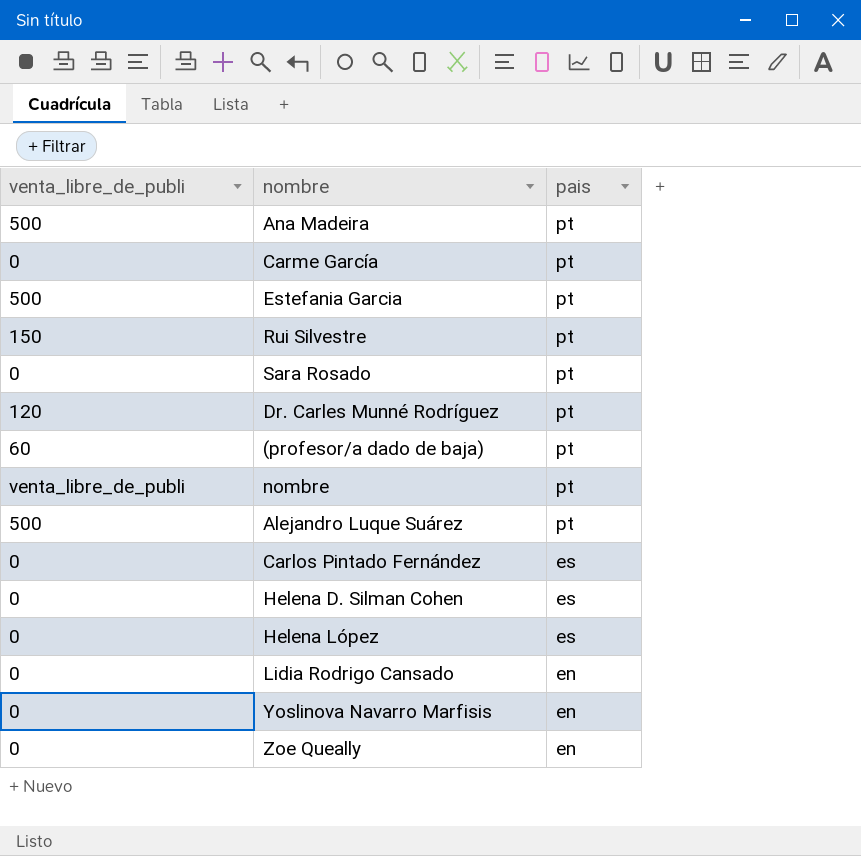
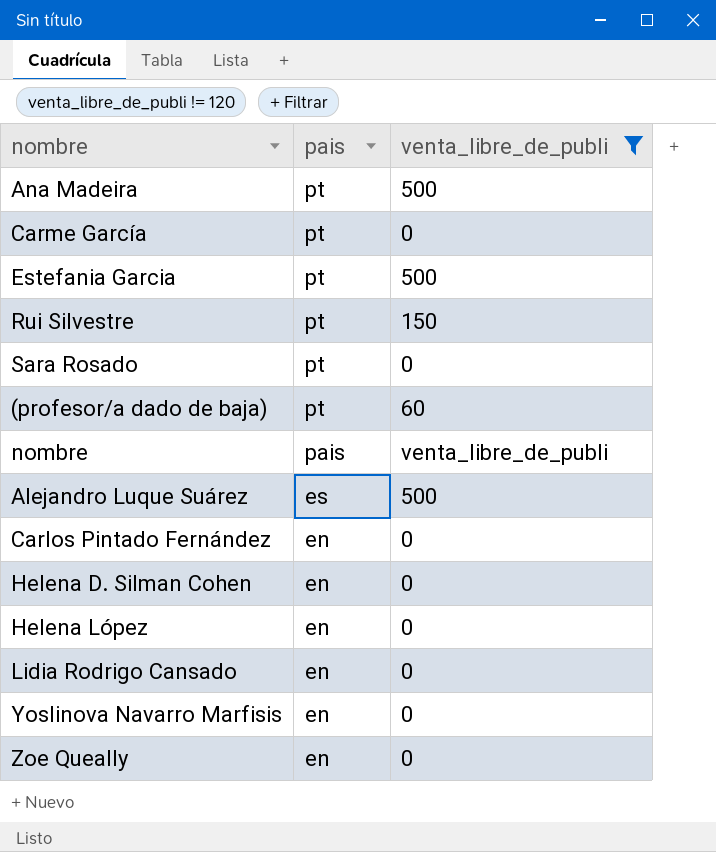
filter: none -> venta_libre_de_publi != 120
column venta_libre_de_publi | position: 1 -> 3
nombre | pais: pt -> pais
Alejandro Luque Suárez | pais: pt -> es
Carlos Pintado Fernández | pais: es -> en
Helena D. Silman Cohen | pais: es -> en
Helena López | pais: es -> en

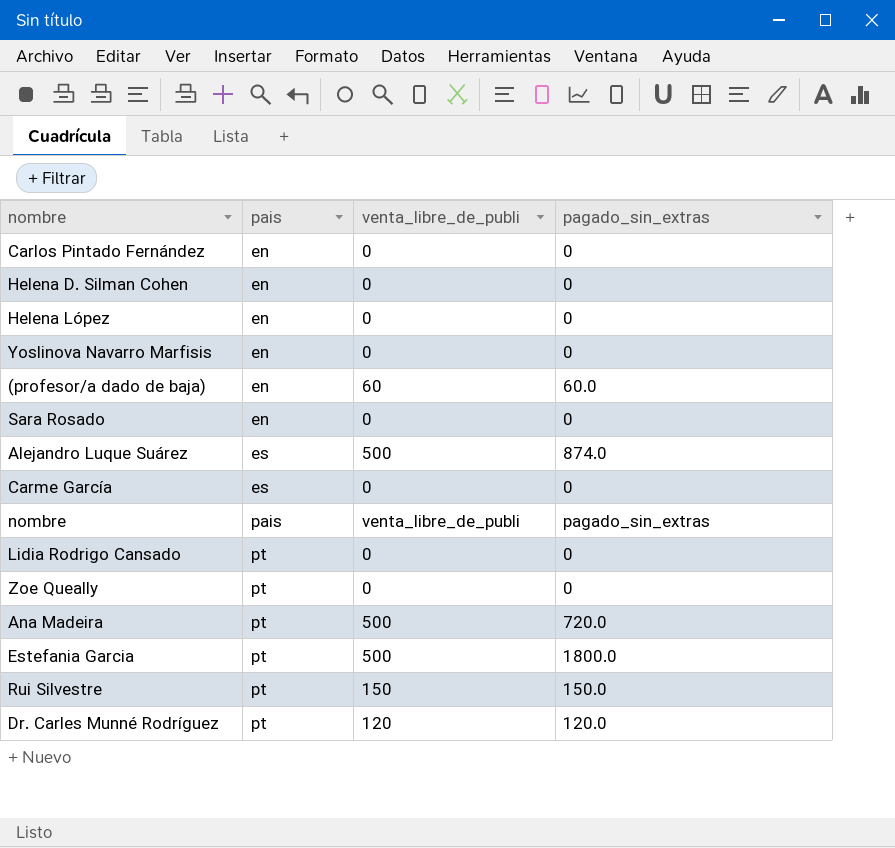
filter: venta_libre_de_publi != 120 -> none
row order: pais descending -> pais ascending
column pagado_sin_extras | position: none -> 4
(profesor/a dado de baja) | pais: pt -> en
Sara Rosado | pais: pt -> en
Carme García | pais: pt -> es
Lidia Rodrigo Cansado | pais: en -> pt
Zoe Queally | pais: en -> pt

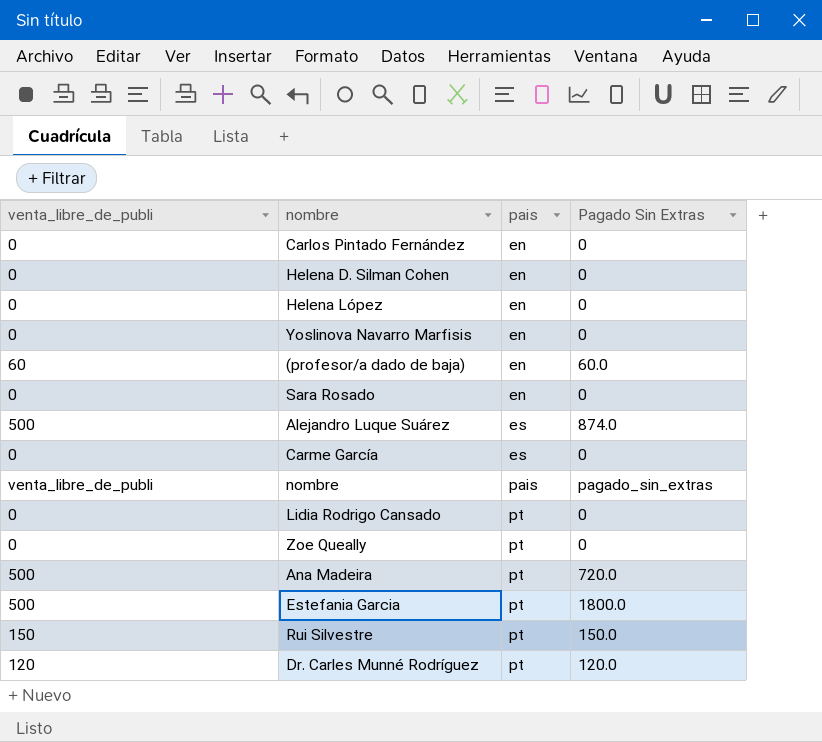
column venta_libre_de_publi | position: 3 -> 1
column name: pagado_sin_extras -> Pagado Sin Extras

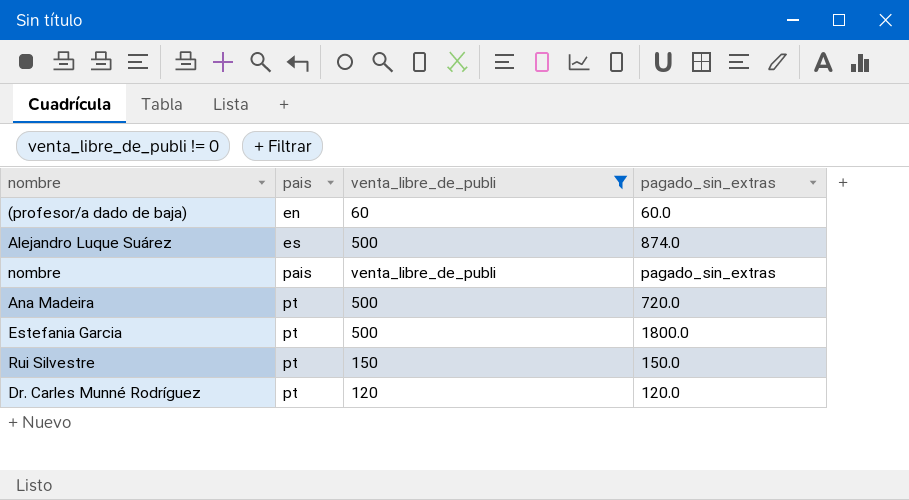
filter: none -> venta_libre_de_publi != 0
column venta_libre_de_publi | position: 1 -> 3
column name: Pagado Sin Extras -> pagado_sin_extras

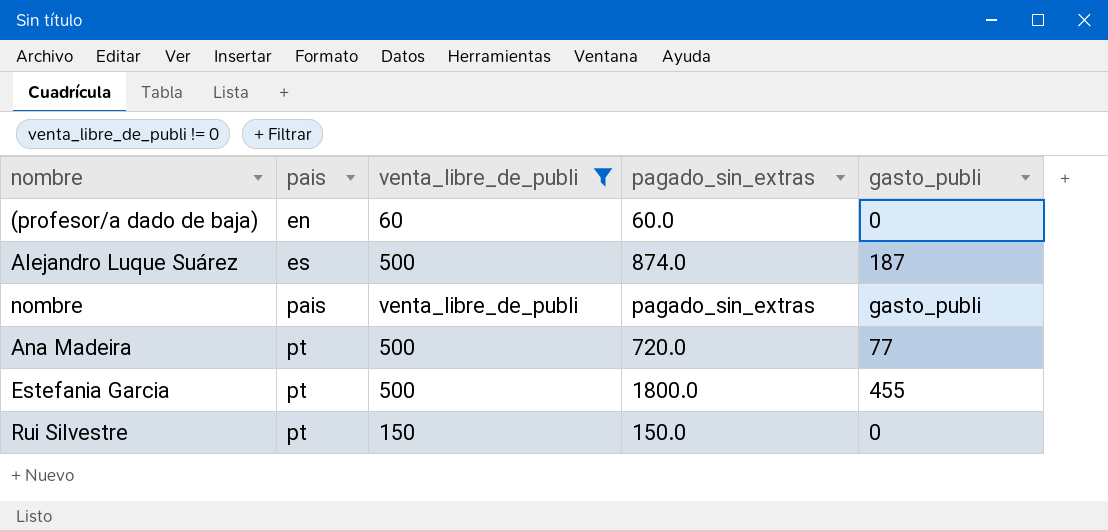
column gasto_publi | position: none -> 5
row Dr. Carles Munné Rodríguez: pt | 120 | 120.0 -> none

